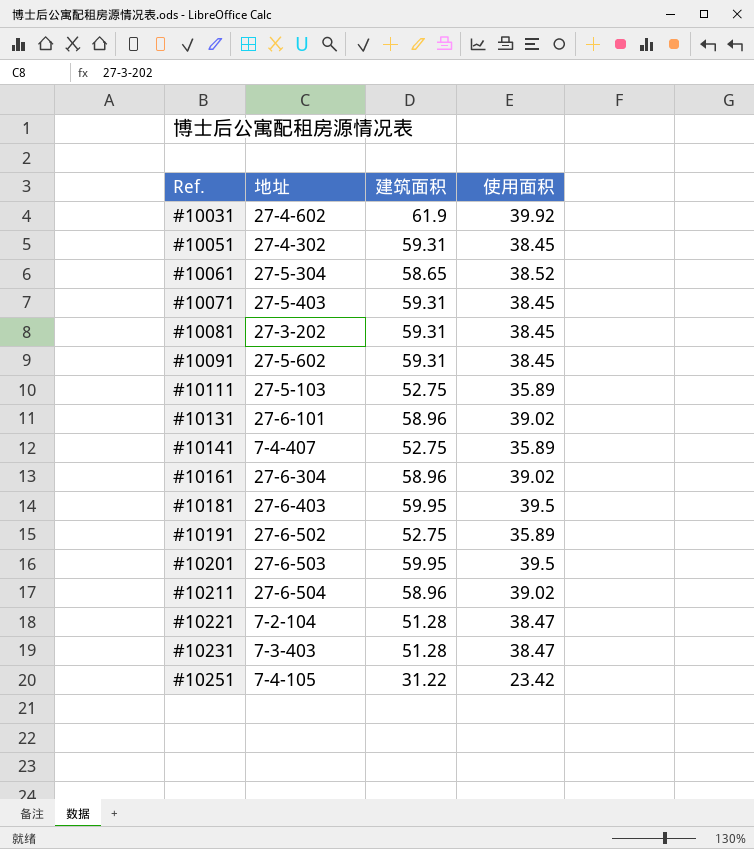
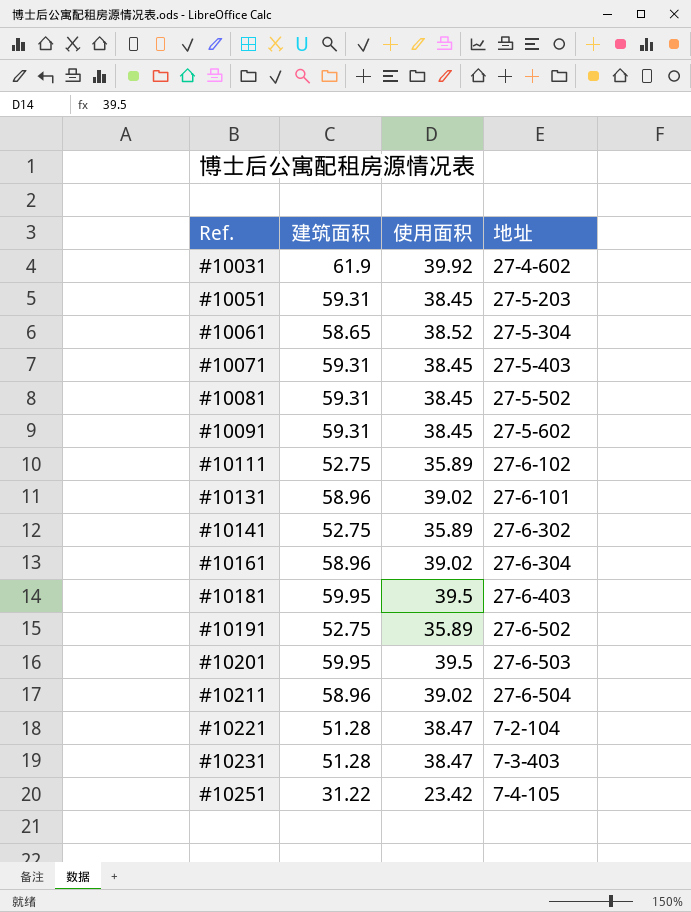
column 地址 | position: 2 -> 4
#10051 | 地址: 27-4-302 -> 27-5-203
#10081 | 地址: 27-3-202 -> 27-5-502
#10111 | 地址: 27-5-103 -> 27-6-102
#10141 | 地址: 7-4-407 -> 27-6-302

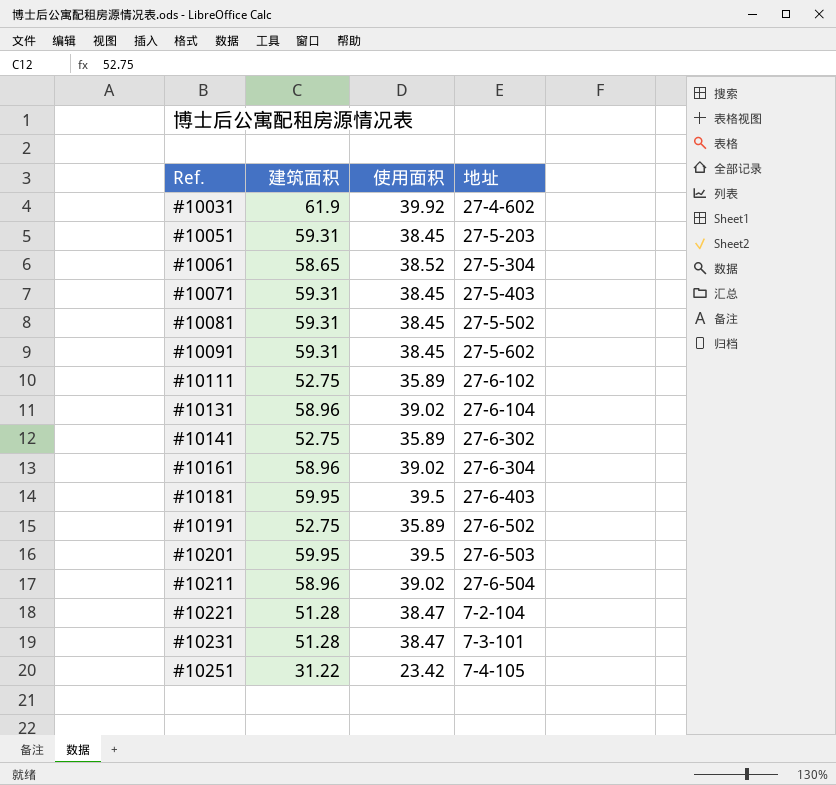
#10131 | 地址: 27-6-101 -> 27-6-104
#10231 | 地址: 7-3-403 -> 7-3-101

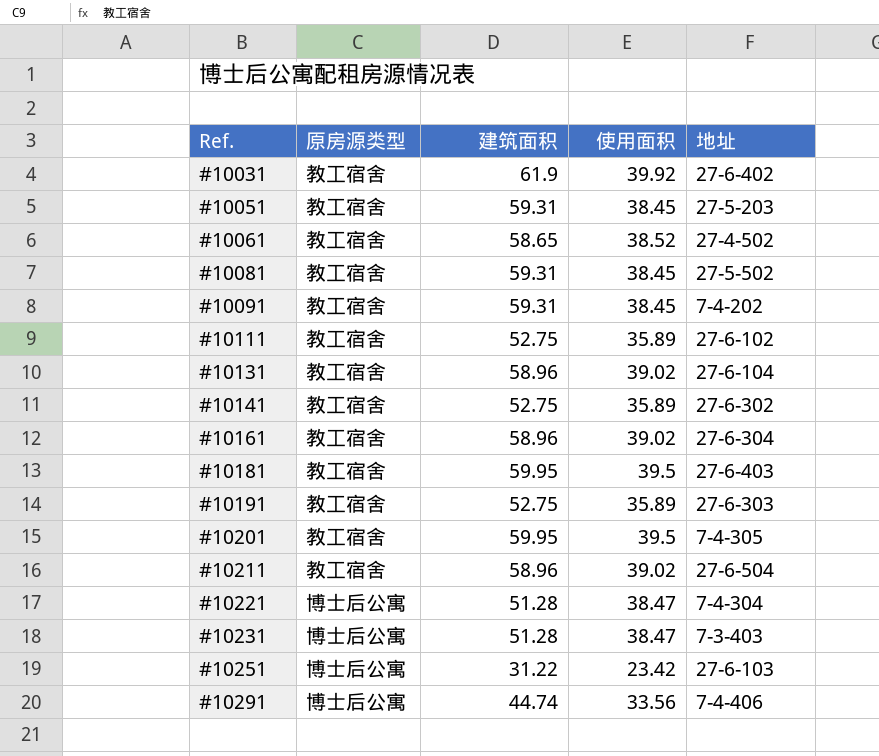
column 原房源类型 | position: none -> 2
row #10071: 59.31 | 38.45 | 27-5-403 -> none
#10031 | 地址: 27-4-602 -> 27-6-402
#10061 | 地址: 27-5-304 -> 27-4-502
#10091 | 地址: 27-5-602 -> 7-4-202
#10191 | 地址: 27-6-502 -> 27-6-303
#10201 | 地址: 27-6-503 -> 7-4-305
#10221 | 地址: 7-2-104 -> 7-4-304
#10231 | 地址: 7-3-101 -> 7-3-403
#10251 | 地址: 7-4-105 -> 27-6-103
row #10291: none -> 博士后公寓 | 44.74 | 33.56 | 7-4-406

